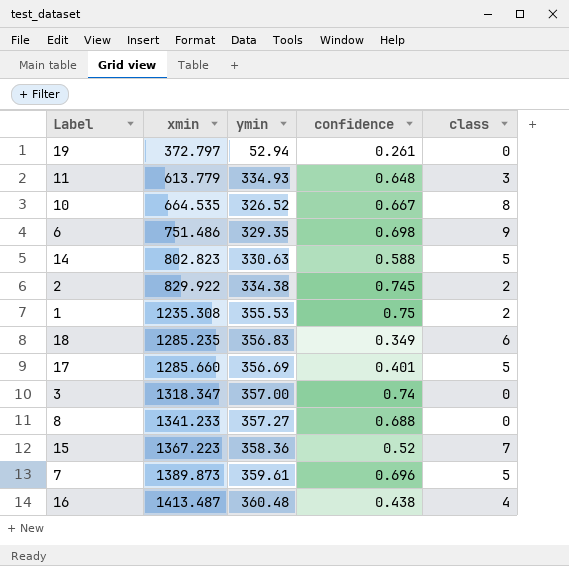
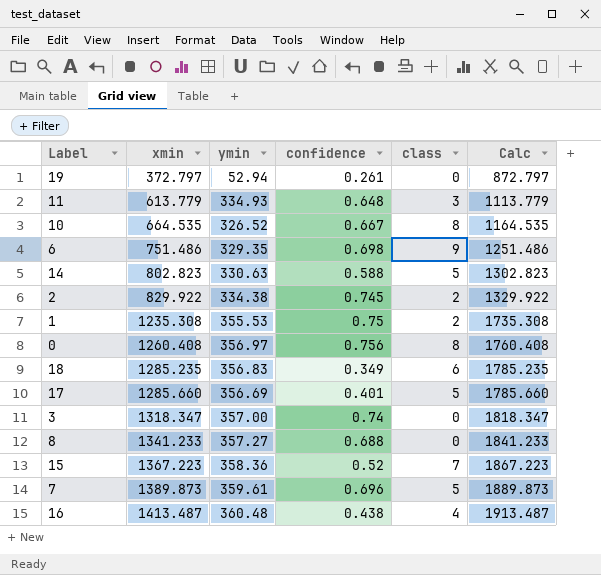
column Calc | formula: none -> [xmin] + 500
row 0: none -> 1260.408 | 356.97 | 0.756 | 8 | 1760.408

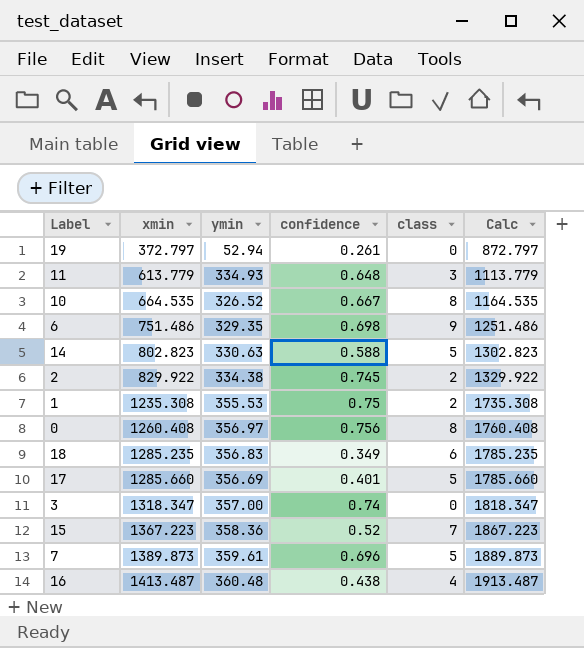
row 8: 1341.233 | 357.27 | 0.688 | 0 | 1841.233 -> none

